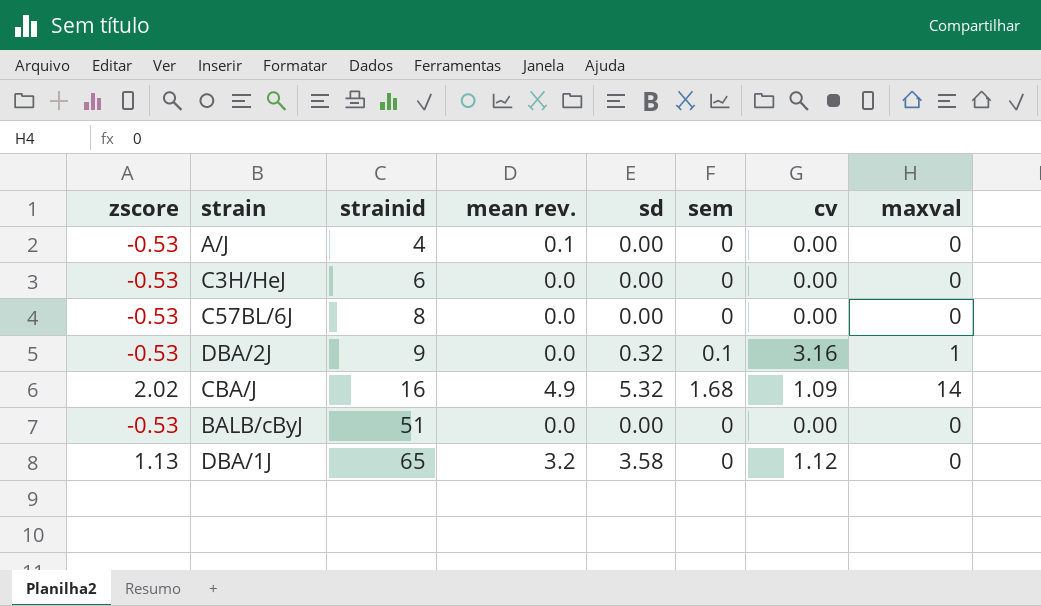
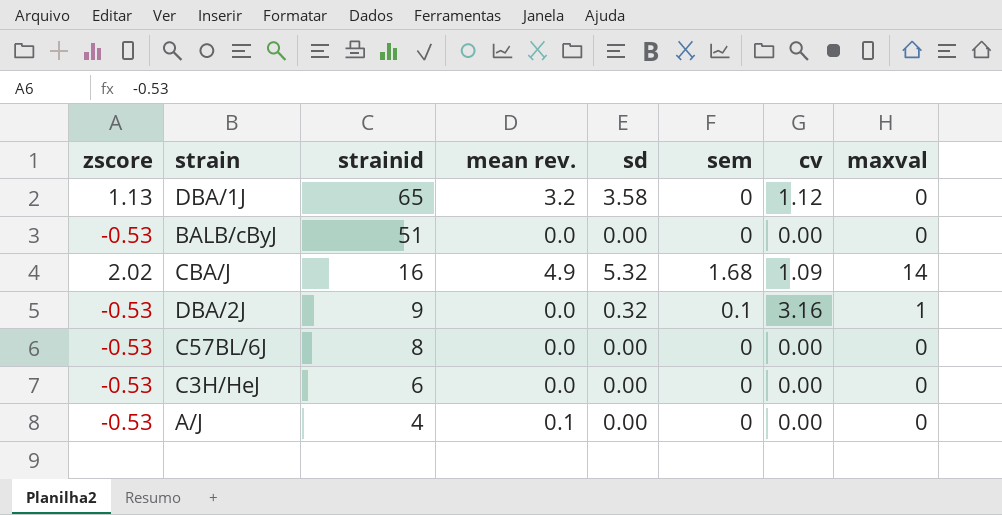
row order: strainid ascending -> strainid descending

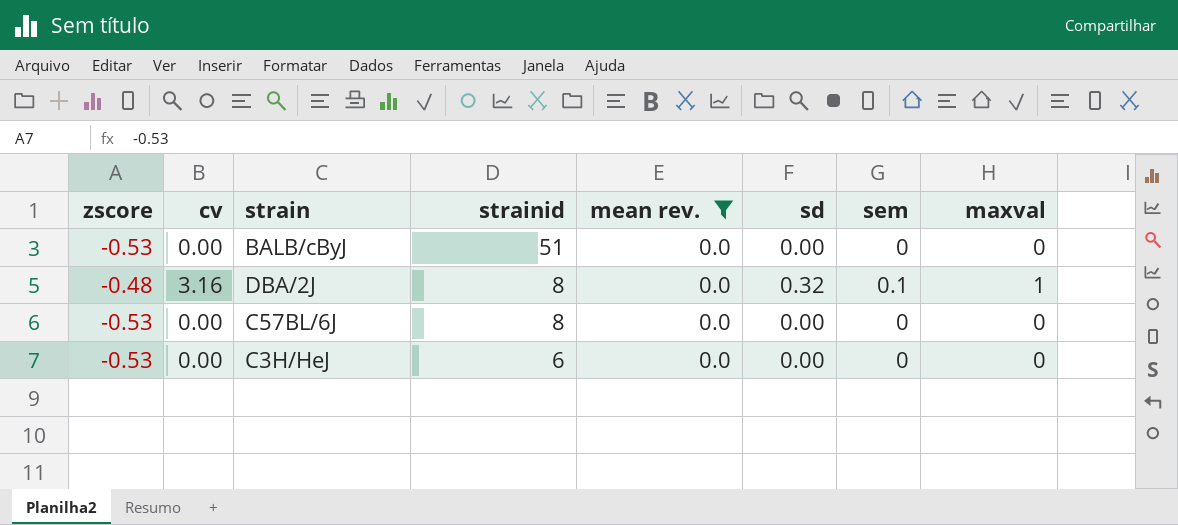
filter: none -> mean rev. = 0.0
column cv | position: 7 -> 2
DBA/2J | zscore: -0.53 -> -0.48
DBA/2J | strainid: 9 -> 8

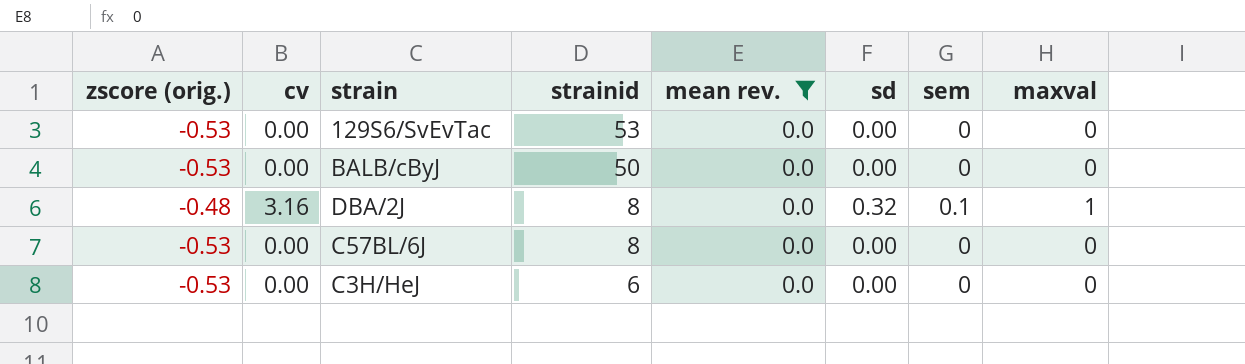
column name: zscore -> zscore (orig.)
row 129S6/SvEvTac: none -> -0.53 | 0.00 | 53 | 0.0 | 0.00 | 0 | 0
BALB/cByJ | strainid: 51 -> 50

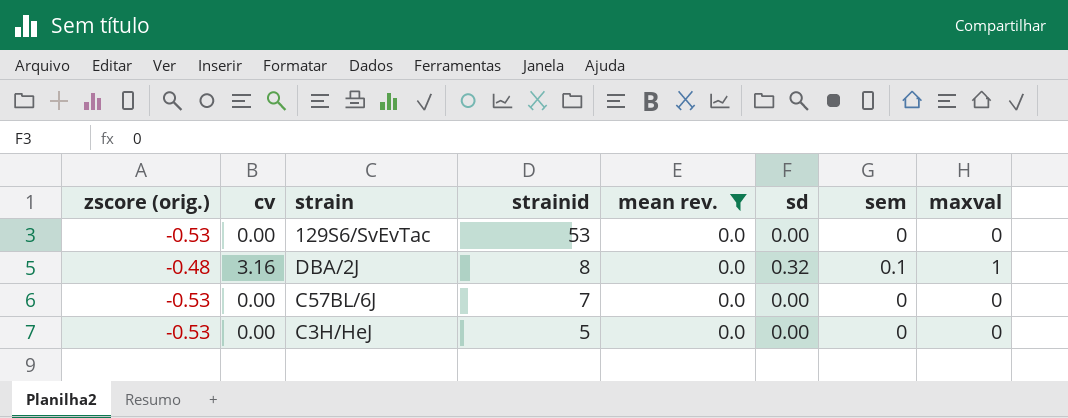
row BALB/cByJ: -0.53 | 0.00 | 50 | 0.0 | 0.00 | 0 | 0 -> none
C57BL/6J | strainid: 8 -> 7
C3H/HeJ | strainid: 6 -> 5

